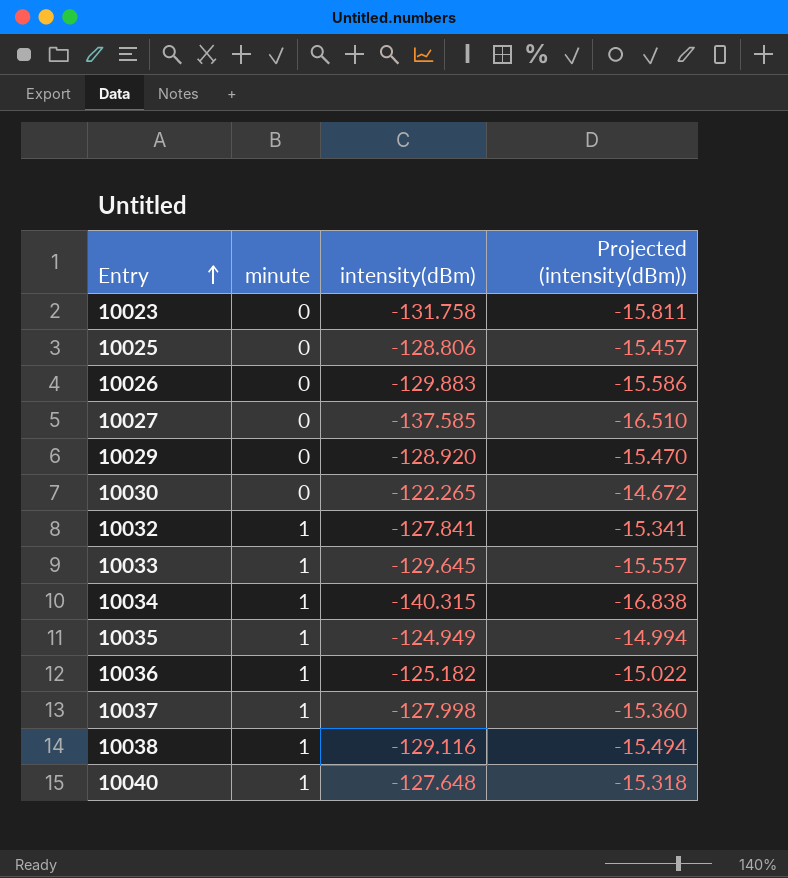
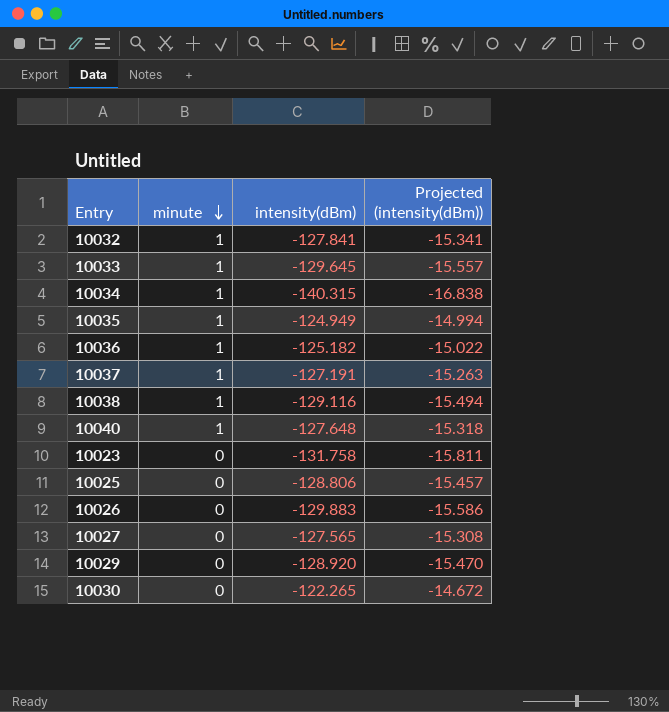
row order: Entry ascending -> minute descending
10037 | intensity(dBm): -127.998 -> -127.191
10037 | Projected (intensity(dBm)): -15.360 -> -15.263
10027 | intensity(dBm): -137.585 -> -127.565
10027 | Projected (intensity(dBm)): -16.510 -> -15.308

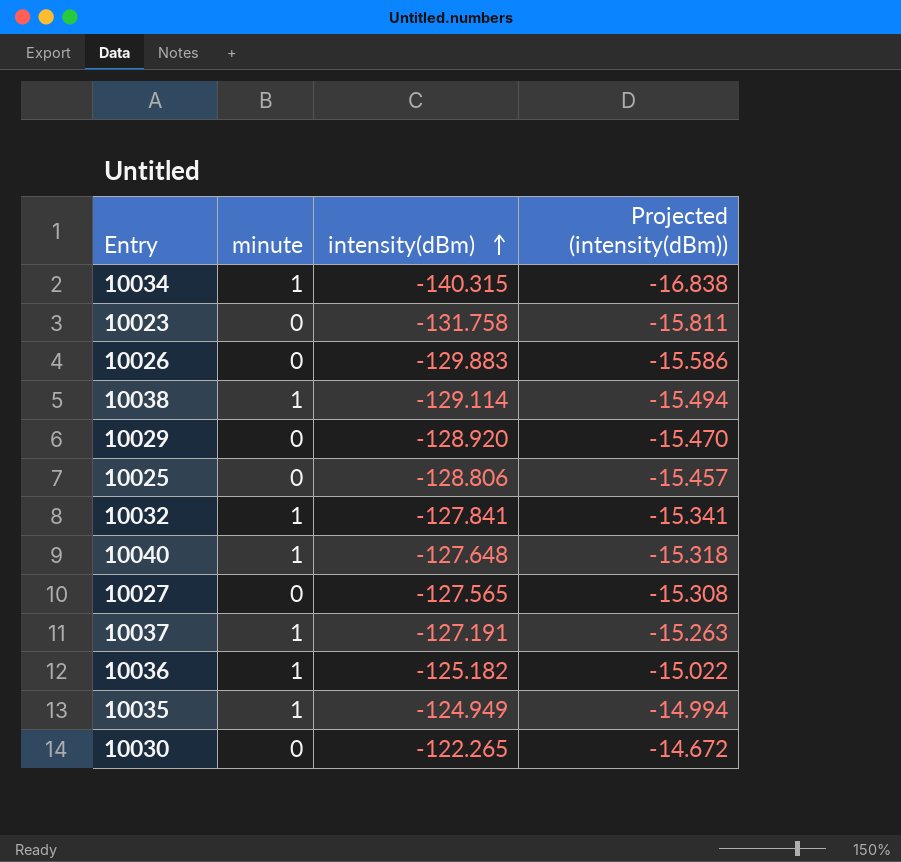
row order: minute descending -> intensity(dBm) ascending
row 10033: 1 | -129.645 | -15.557 -> none
10038 | intensity(dBm): -129.116 -> -129.114

